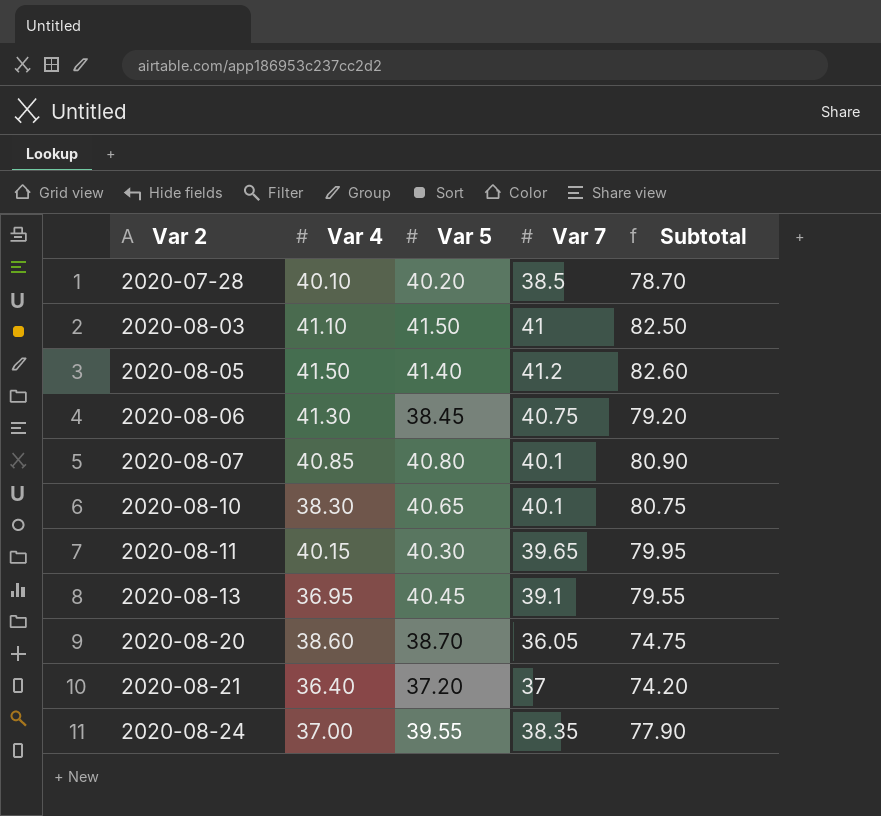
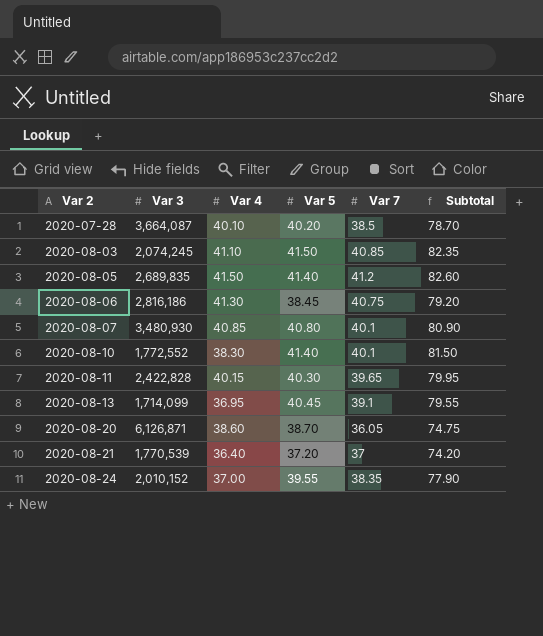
column Var 3 | position: none -> 2
2020-08-03 | Var 7: 41 -> 40.85
2020-08-03 | Subtotal: 82.50 -> 82.35
2020-08-10 | Var 5: 40.65 -> 41.40
2020-08-10 | Subtotal: 80.75 -> 81.50

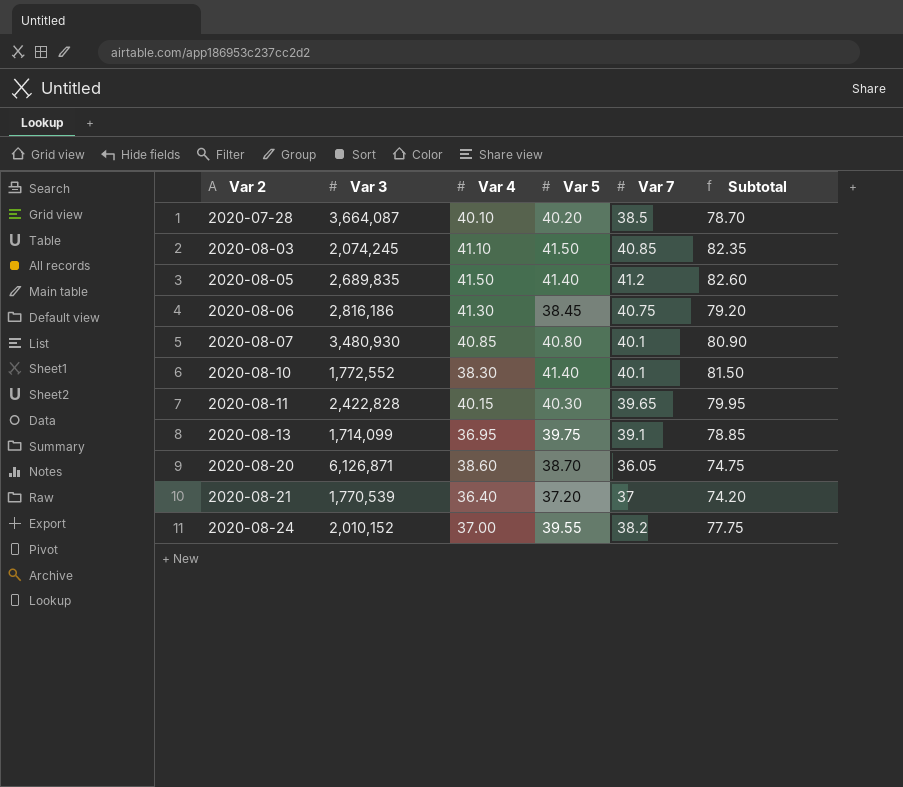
2020-08-13 | Var 5: 40.45 -> 39.75
2020-08-13 | Subtotal: 79.55 -> 78.85
2020-08-24 | Var 7: 38.35 -> 38.2
2020-08-24 | Subtotal: 77.90 -> 77.75

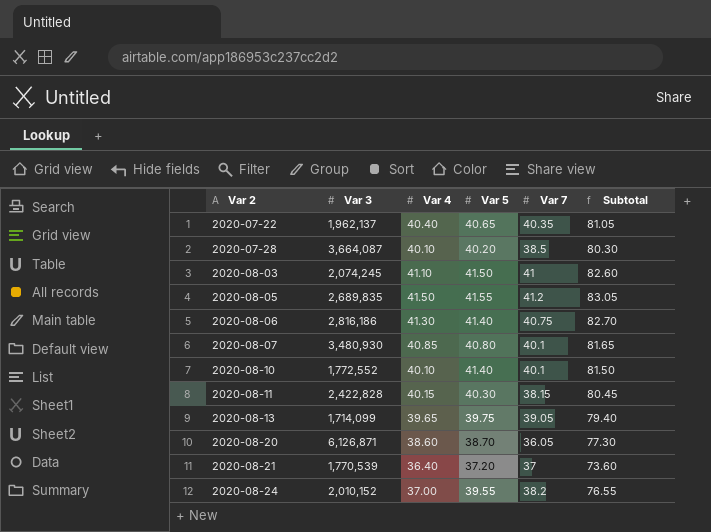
column Subtotal | formula: [Var 5] + [Var 7] -> [Var 4] + [Var 5]
row 2020-07-22: none -> 1,962,137 | 40.40 | 40.65 | 40.35 | 81.05
2020-08-03 | Var 7: 40.85 -> 41
2020-08-05 | Var 5: 41.40 -> 41.55
2020-08-06 | Var 5: 38.45 -> 41.40
2020-08-10 | Var 4: 38.30 -> 40.10
2020-08-11 | Var 7: 39.65 -> 38.15
2020-08-13 | Var 4: 36.95 -> 39.65
2020-08-13 | Var 7: 39.1 -> 39.05

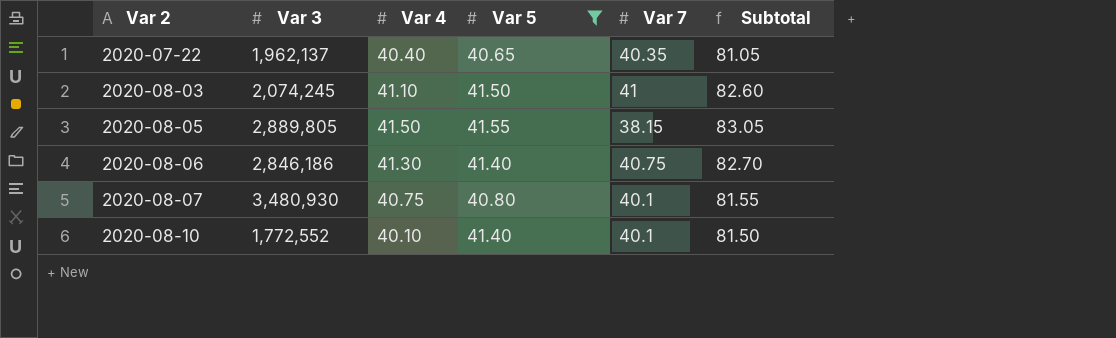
filter: none -> Var 5 >= 40.65
2020-08-05 | Var 3: 2,689,835 -> 2,889,805
2020-08-05 | Var 7: 41.2 -> 38.15
2020-08-06 | Var 3: 2,816,186 -> 2,846,186
2020-08-07 | Var 4: 40.85 -> 40.75
2020-08-07 | Subtotal: 81.65 -> 81.55

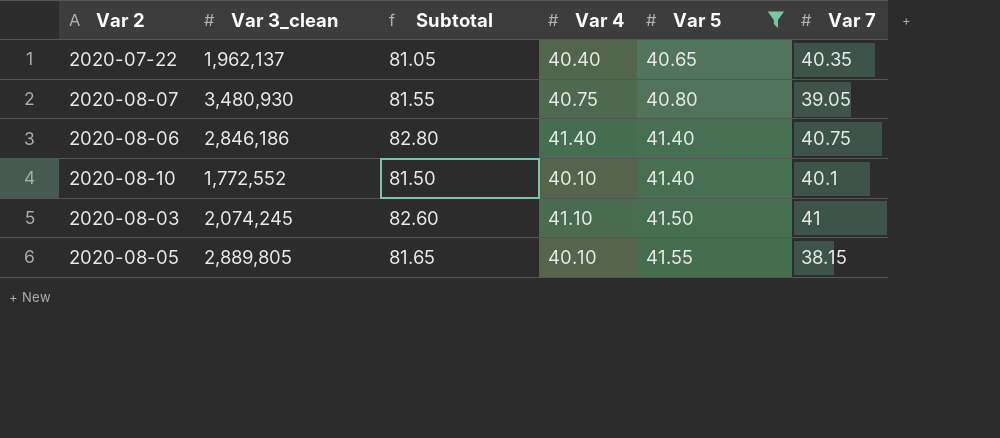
row order: Var 2 ascending -> Var 5 ascending
column name: Var 3 -> Var 3_clean
column Subtotal | position: 6 -> 3
2020-08-07 | Var 7: 40.1 -> 39.05
2020-08-06 | Subtotal: 82.70 -> 82.80
2020-08-06 | Var 4: 41.30 -> 41.40
2020-08-05 | Subtotal: 83.05 -> 81.65
2020-08-05 | Var 4: 41.50 -> 40.10

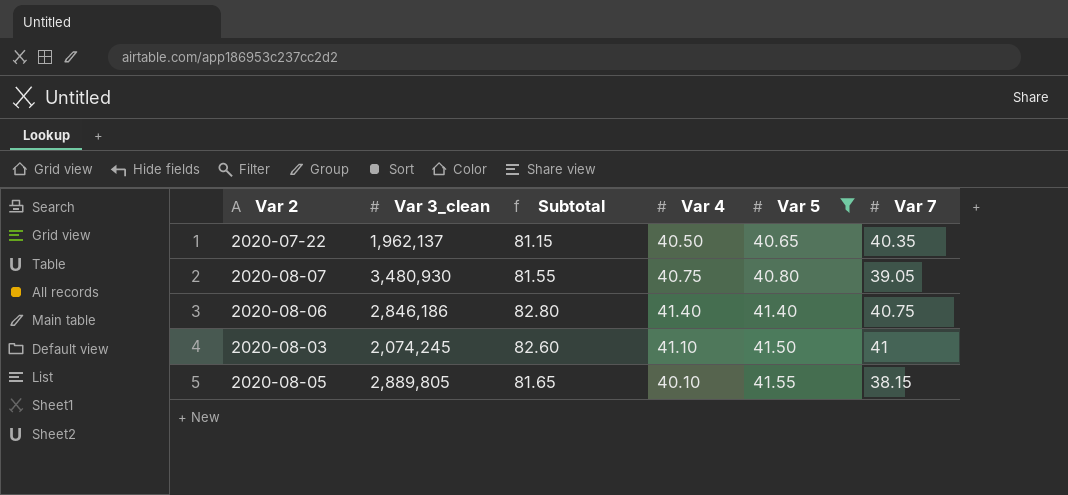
row 2020-08-10: 1,772,552 | 81.50 | 40.10 | 41.40 | 40.1 -> none
2020-07-22 | Subtotal: 81.05 -> 81.15
2020-07-22 | Var 4: 40.40 -> 40.50

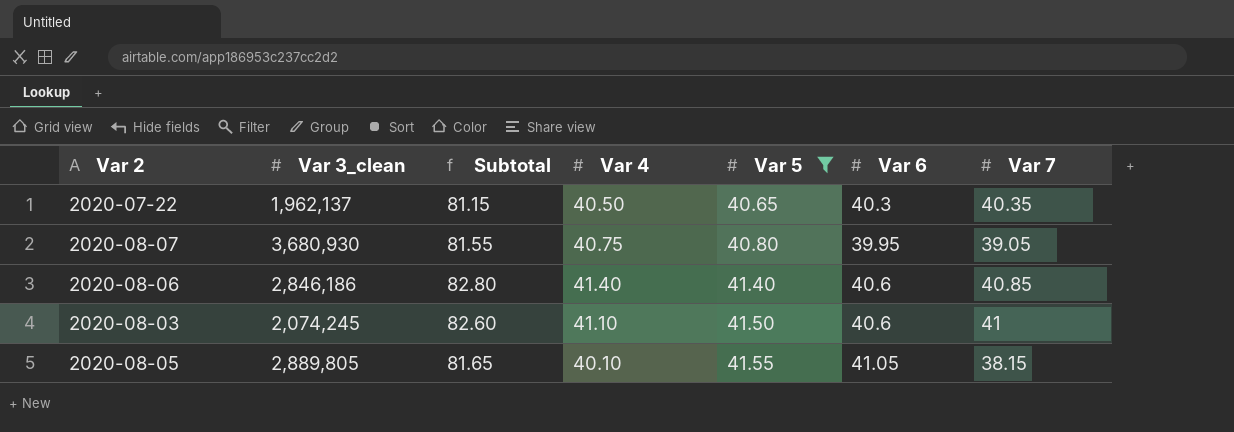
column Var 6 | position: none -> 6
2020-08-07 | Var 3_clean: 3,480,930 -> 3,680,930
2020-08-06 | Var 7: 40.75 -> 40.85

